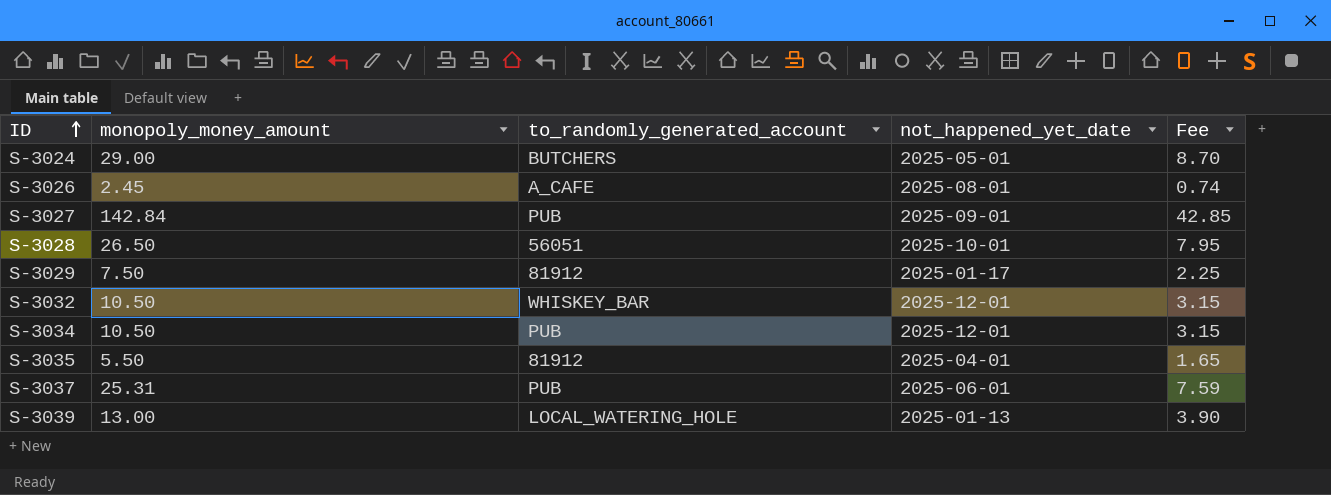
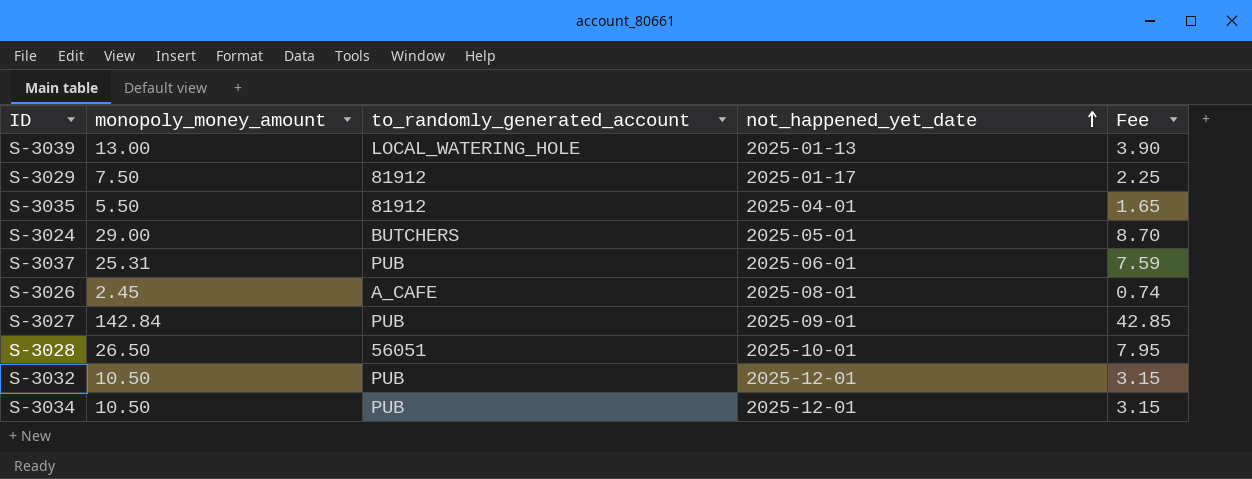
row order: ID ascending -> not_happened_yet_date ascending
S-3032 | to_randomly_generated_account: WHISKEY_BAR -> PUB

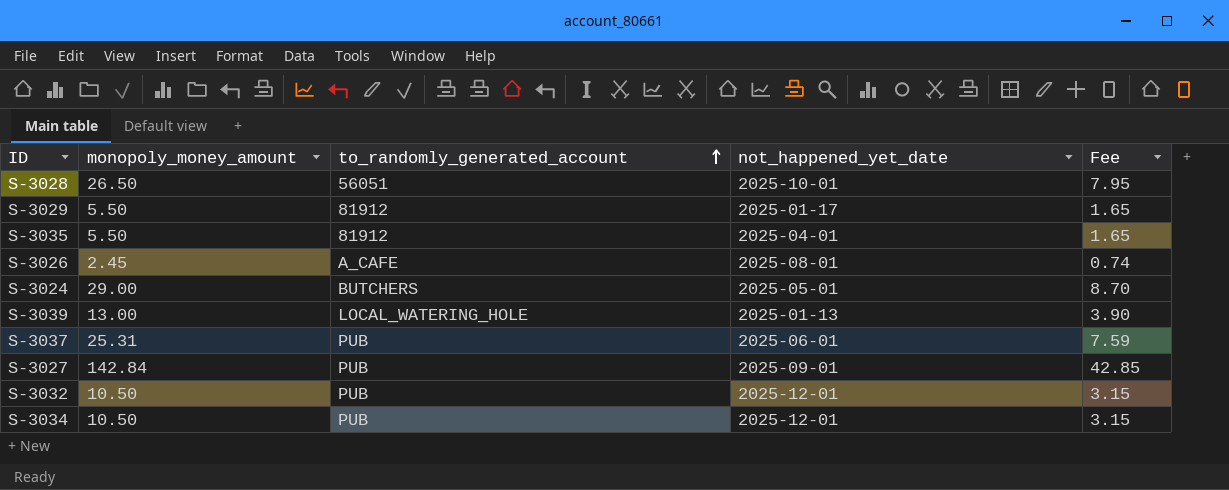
row order: not_happened_yet_date ascending -> to_randomly_generated_account ascending
S-3029 | monopoly_money_amount: 7.50 -> 5.50
S-3029 | Fee: 2.25 -> 1.65

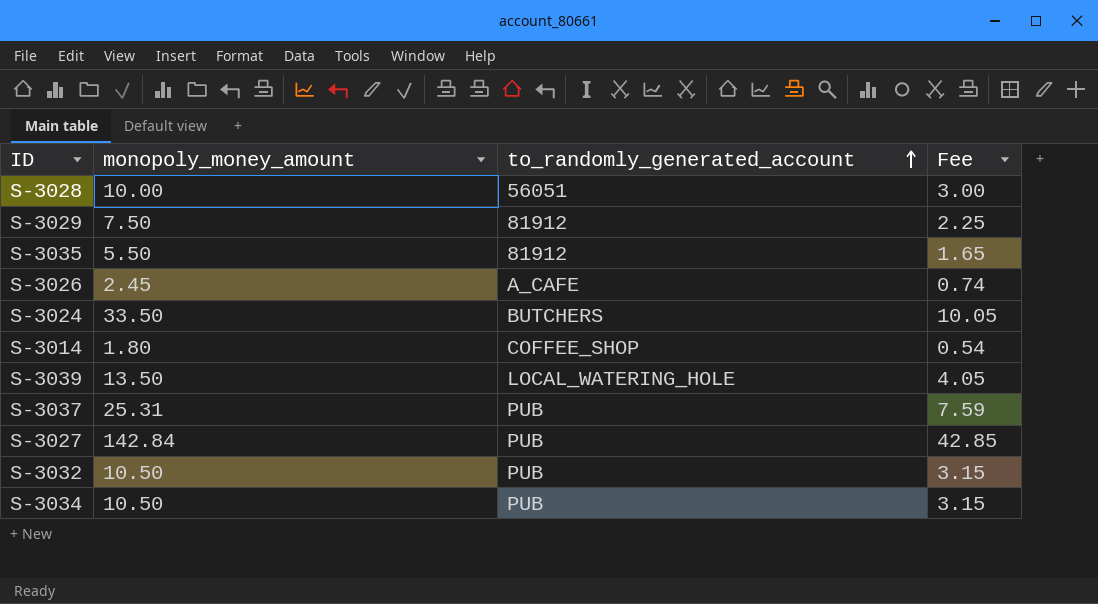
column not_happened_yet_date | position: 4 -> none
S-3028 | monopoly_money_amount: 26.50 -> 10.00
S-3028 | Fee: 7.95 -> 3.00
S-3029 | monopoly_money_amount: 5.50 -> 7.50
S-3029 | Fee: 1.65 -> 2.25
S-3024 | monopoly_money_amount: 29.00 -> 33.50
S-3024 | Fee: 8.70 -> 10.05
row S-3014: none -> 1.80 | COFFEE_SHOP | 0.54
S-3039 | monopoly_money_amount: 13.00 -> 13.50
S-3039 | Fee: 3.90 -> 4.05

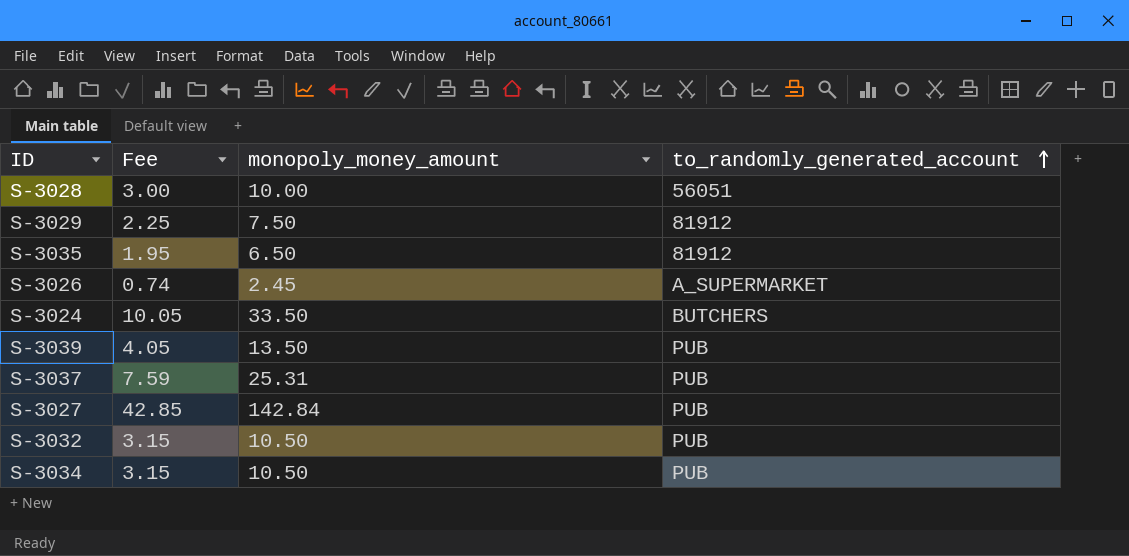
column Fee | position: 4 -> 2
row S-3014: 1.80 | COFFEE_SHOP | 0.54 -> none
S-3035 | Fee: 1.65 -> 1.95
S-3035 | monopoly_money_amount: 5.50 -> 6.50
S-3026 | to_randomly_generated_account: A_CAFE -> A_SUPERMARKET
S-3039 | to_randomly_generated_account: LOCAL_WATERING_HOLE -> PUB

